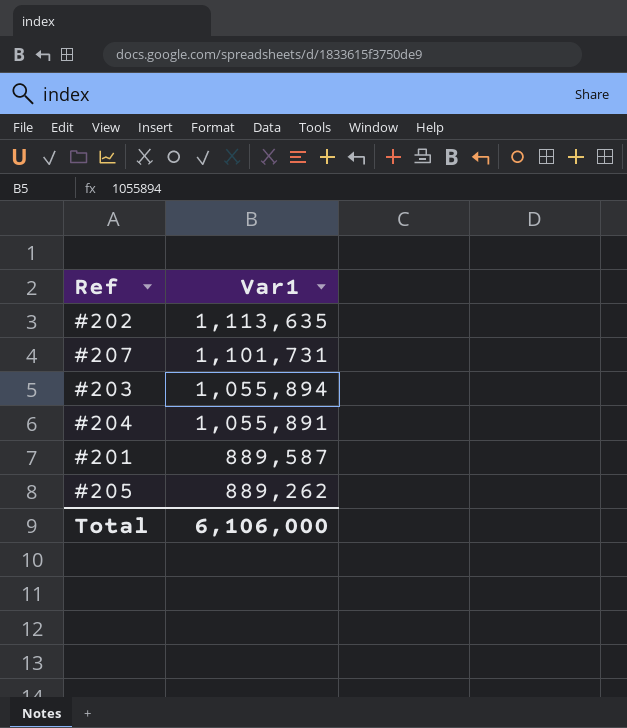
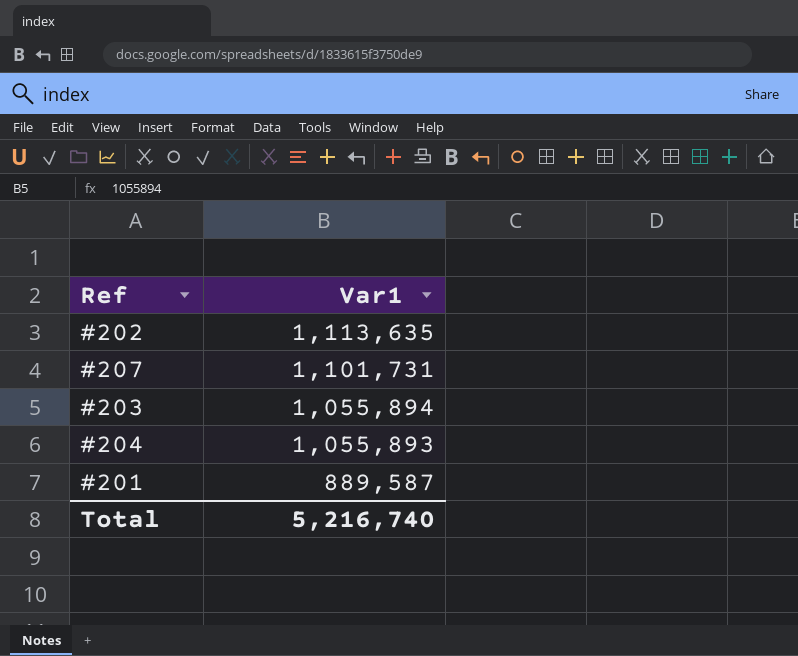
row #205: 889,262 -> none
#204 | Var1: 1,055,891 -> 1,055,893
Total | Var1: 6,106,000 -> 5,216,740

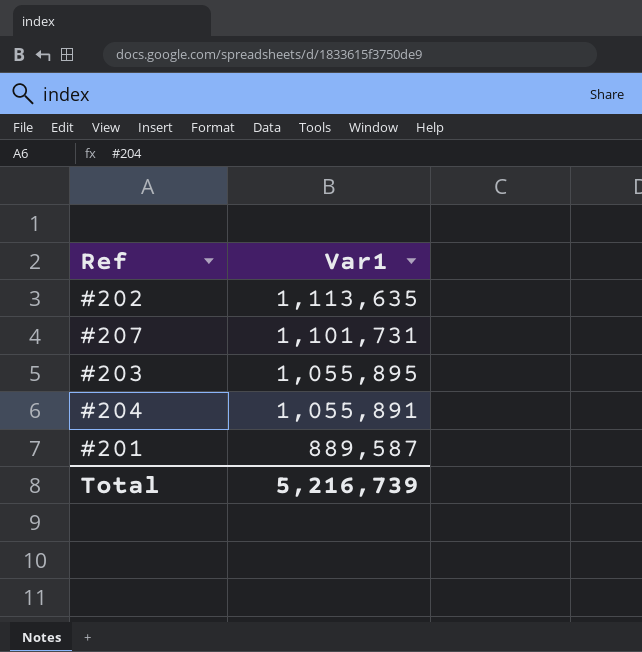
#203 | Var1: 1,055,894 -> 1,055,895
#204 | Var1: 1,055,893 -> 1,055,891
Total | Var1: 5,216,740 -> 5,216,739

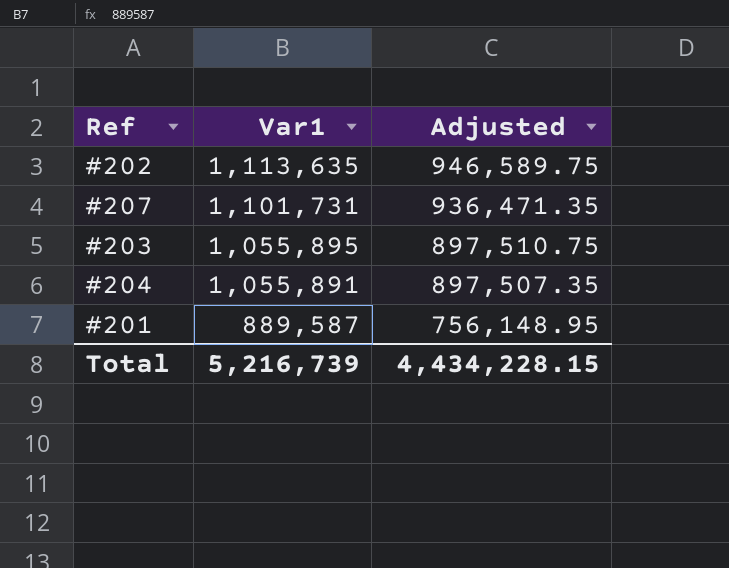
column Adjusted | formula: none -> [Var1] * 0.85

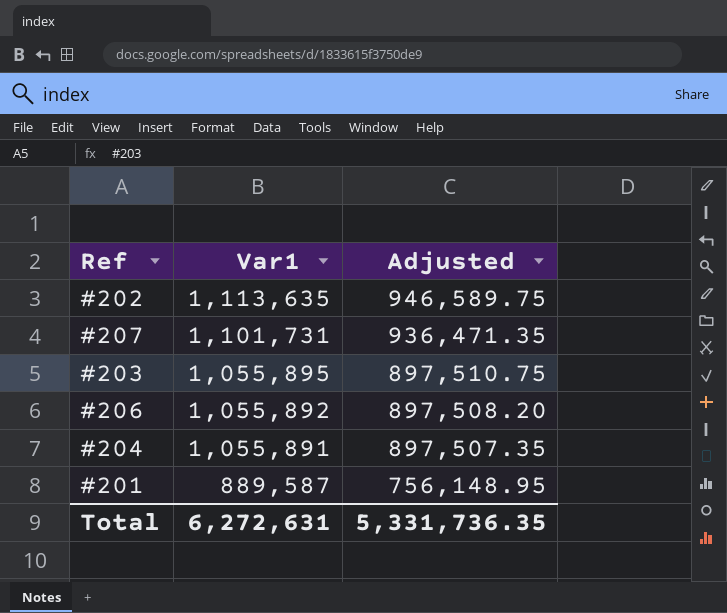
row #206: none -> 1,055,892 | 897,508.20
Total | Var1: 5,216,739 -> 6,272,631
Total | Adjusted: 4,434,228.15 -> 5,331,736.35

